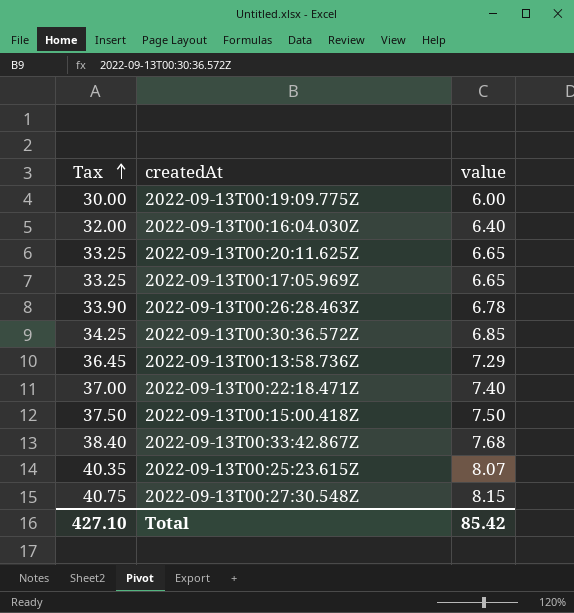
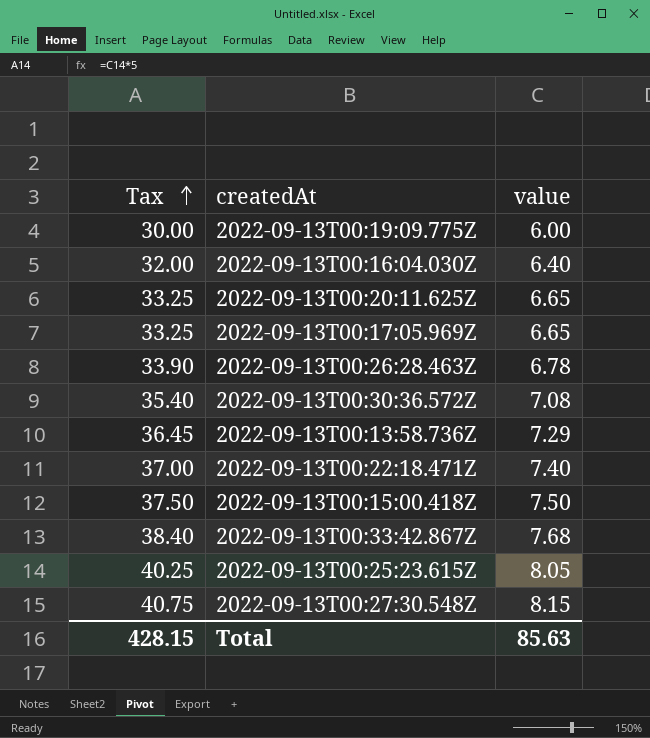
2022-09-13T00:30:36.572Z | Tax: 34.25 -> 35.40
2022-09-13T00:30:36.572Z | value: 6.85 -> 7.08
2022-09-13T00:25:23.615Z | Tax: 40.35 -> 40.25
2022-09-13T00:25:23.615Z | value: 8.07 -> 8.05
Total | Tax: 427.10 -> 428.15
Total | value: 85.42 -> 85.63

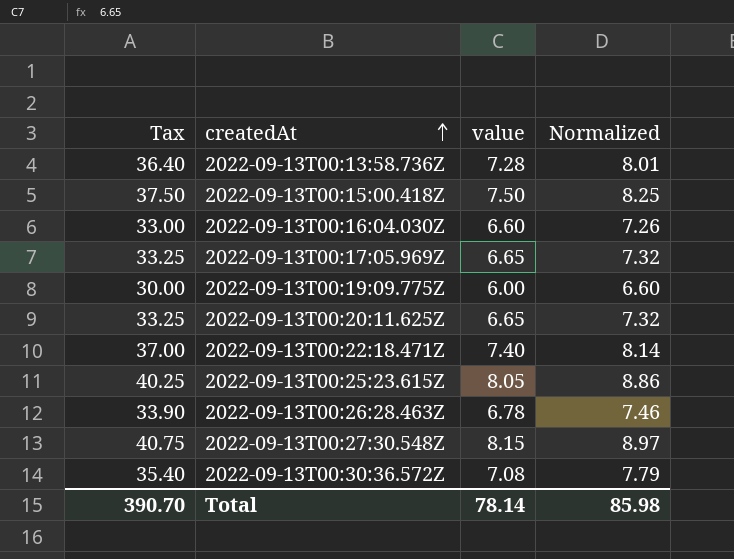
row order: Tax ascending -> createdAt ascending
column Normalized | formula: none -> [value] * 1.1
row 2022-09-13T00:33:42.867Z: 38.40 | 7.68 -> none
2022-09-13T00:13:58.736Z | Tax: 36.45 -> 36.40
2022-09-13T00:13:58.736Z | value: 7.29 -> 7.28
2022-09-13T00:16:04.030Z | Tax: 32.00 -> 33.00
2022-09-13T00:16:04.030Z | value: 6.40 -> 6.60
Total | Tax: 428.15 -> 390.70
Total | value: 85.63 -> 78.14

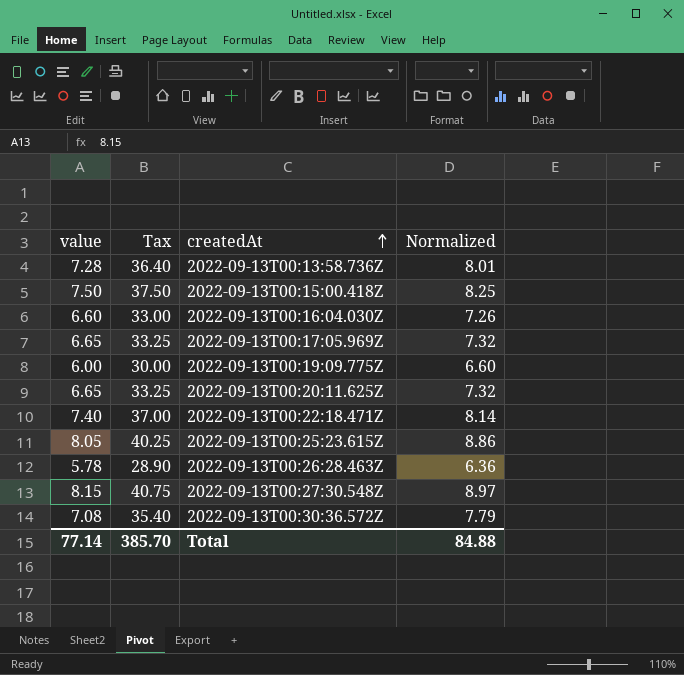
column value | position: 3 -> 1
2022-09-13T00:26:28.463Z | value: 6.78 -> 5.78
2022-09-13T00:26:28.463Z | Tax: 33.90 -> 28.90
2022-09-13T00:26:28.463Z | Normalized: 7.46 -> 6.36
Total | value: 78.14 -> 77.14
Total | Tax: 390.70 -> 385.70
Total | Normalized: 85.98 -> 84.88

